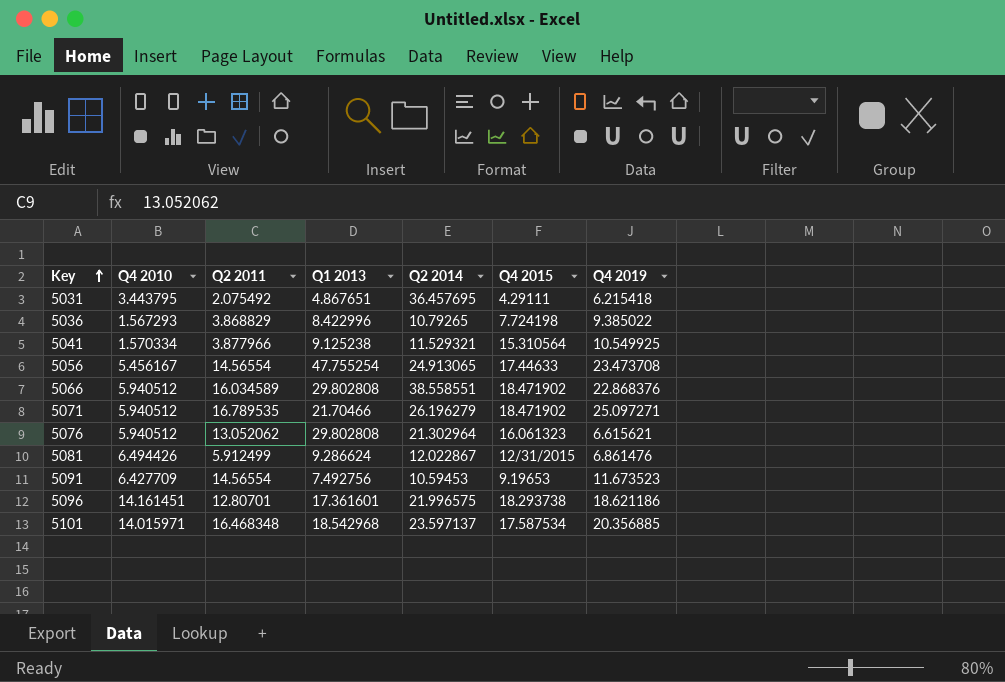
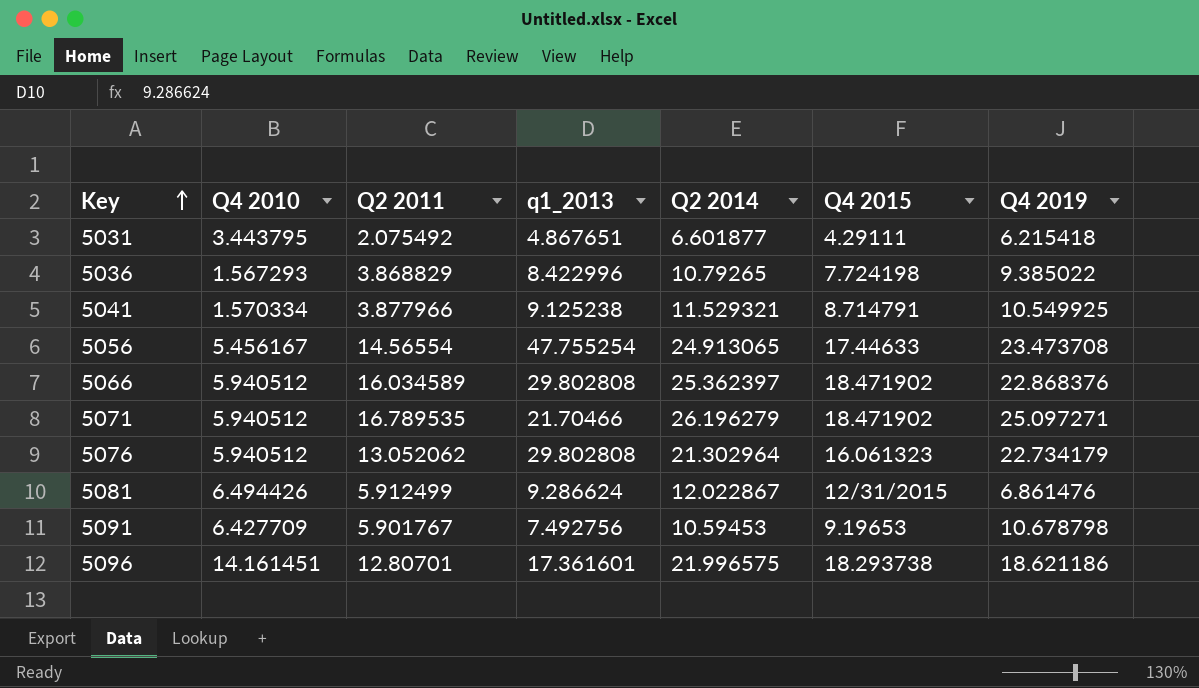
column name: Q1 2013 -> q1_2013
row 5101: 14.015971 | 16.468348 | 18.542968 | 23.597137 | 17.587534 | 20.356885 -> none
5031 | Q2 2014: 36.457695 -> 6.601877
5041 | Q4 2015: 15.310564 -> 8.714791
5066 | Q2 2014: 38.558551 -> 25.362397
5076 | Q4 2019: 6.615621 -> 22.734179
5091 | Q2 2011: 14.56554 -> 5.901767
5091 | Q4 2019: 11.673523 -> 10.678798

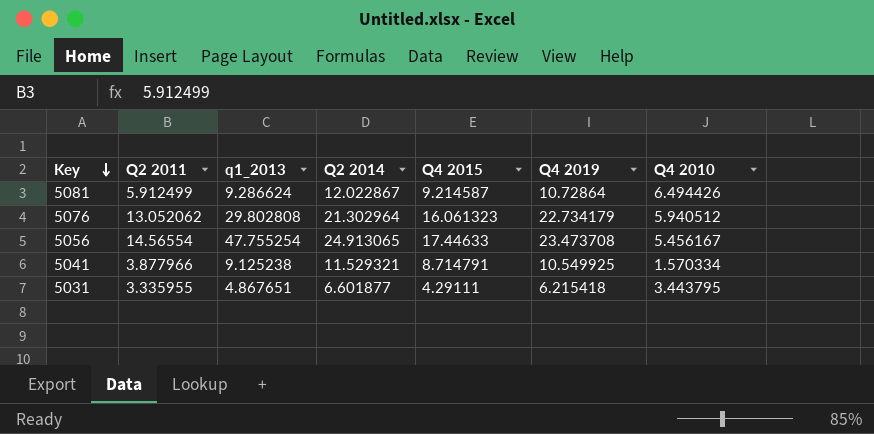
row order: Key ascending -> Key descending
column Q4 2010 | position: 2 -> 7
row 5036: 1.567293 | 3.868829 | 8.422996 | 10.79265 | 7.724198 | 9.385022 -> none
row 5066: 5.940512 | 16.034589 | 29.802808 | 25.362397 | 18.471902 | 22.868376 -> none
row 5071: 5.940512 | 16.789535 | 21.70466 | 26.196279 | 18.471902 | 25.097271 -> none
row 5091: 6.427709 | 5.901767 | 7.492756 | 10.59453 | 9.19653 | 10.678798 -> none
row 5096: 14.161451 | 12.80701 | 17.361601 | 21.996575 | 18.293738 | 18.621186 -> none
5081 | Q4 2015: 12/31/2015 -> 9.214587
5081 | Q4 2019: 6.861476 -> 10.72864
5031 | Q2 2011: 2.075492 -> 3.335955

